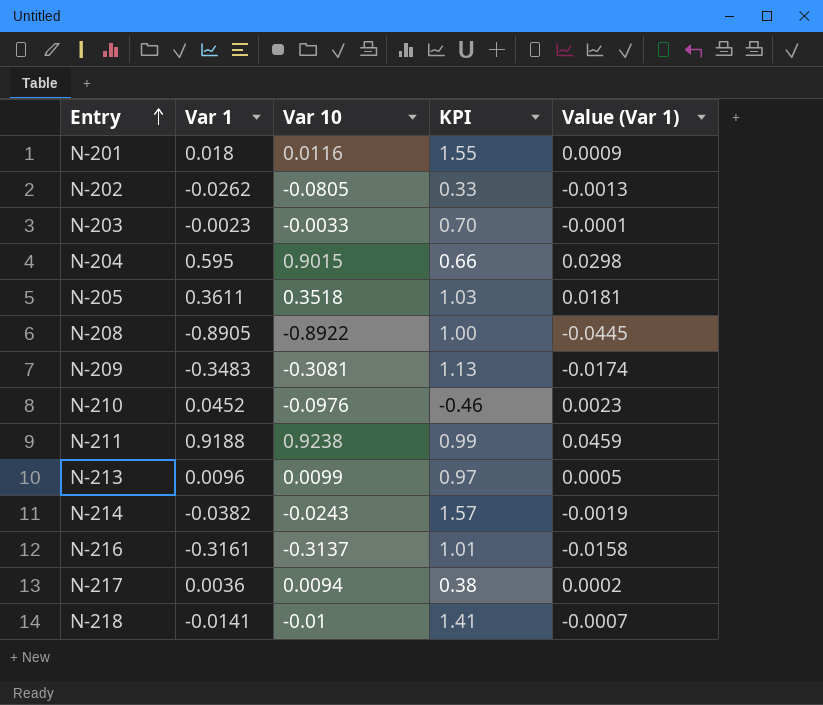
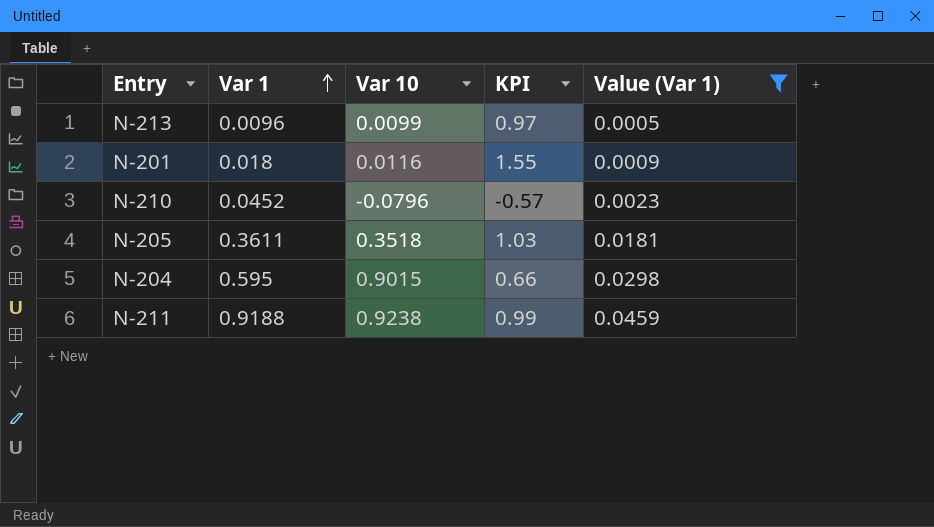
filter: none -> Value (Var 1) >= 0.0005
row order: Entry ascending -> Var 1 ascending
N-210 | Var 10: -0.0976 -> -0.0796
N-210 | KPI: -0.46 -> -0.57

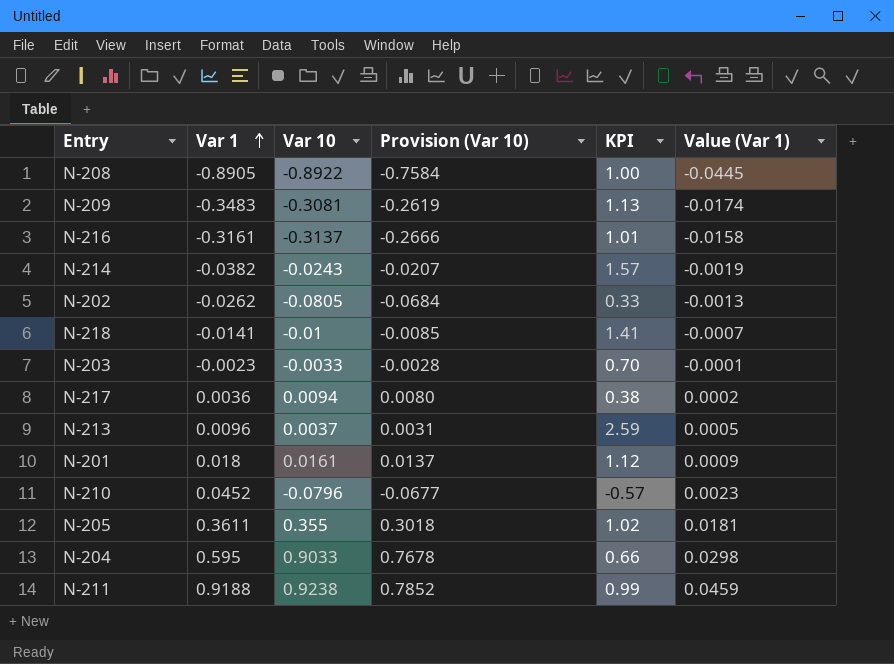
filter: Value (Var 1) >= 0.0005 -> none
column Provision (Var 10) | formula: none -> [Var 10] * 0.85
N-213 | Var 10: 0.0099 -> 0.0037
N-213 | KPI: 0.97 -> 2.59
N-201 | Var 10: 0.0116 -> 0.0161
N-201 | KPI: 1.55 -> 1.12
N-205 | Var 10: 0.3518 -> 0.355
N-205 | KPI: 1.03 -> 1.02
N-204 | Var 10: 0.9015 -> 0.9033

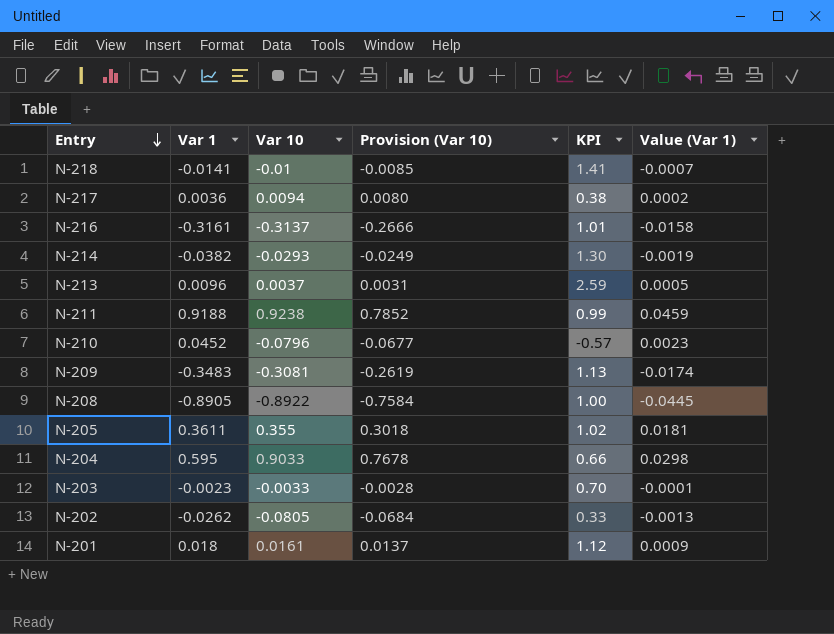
row order: Var 1 ascending -> Entry descending
N-214 | Var 10: -0.0243 -> -0.0293
N-214 | Provision (Var 10): -0.0207 -> -0.0249
N-214 | KPI: 1.57 -> 1.30

